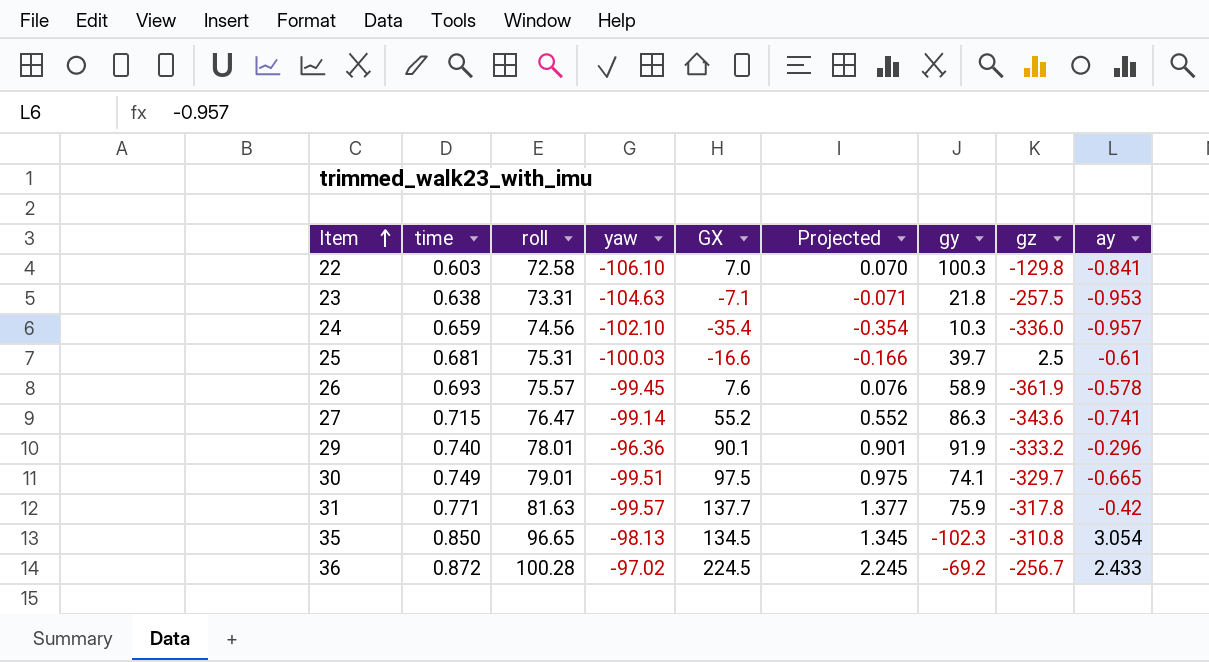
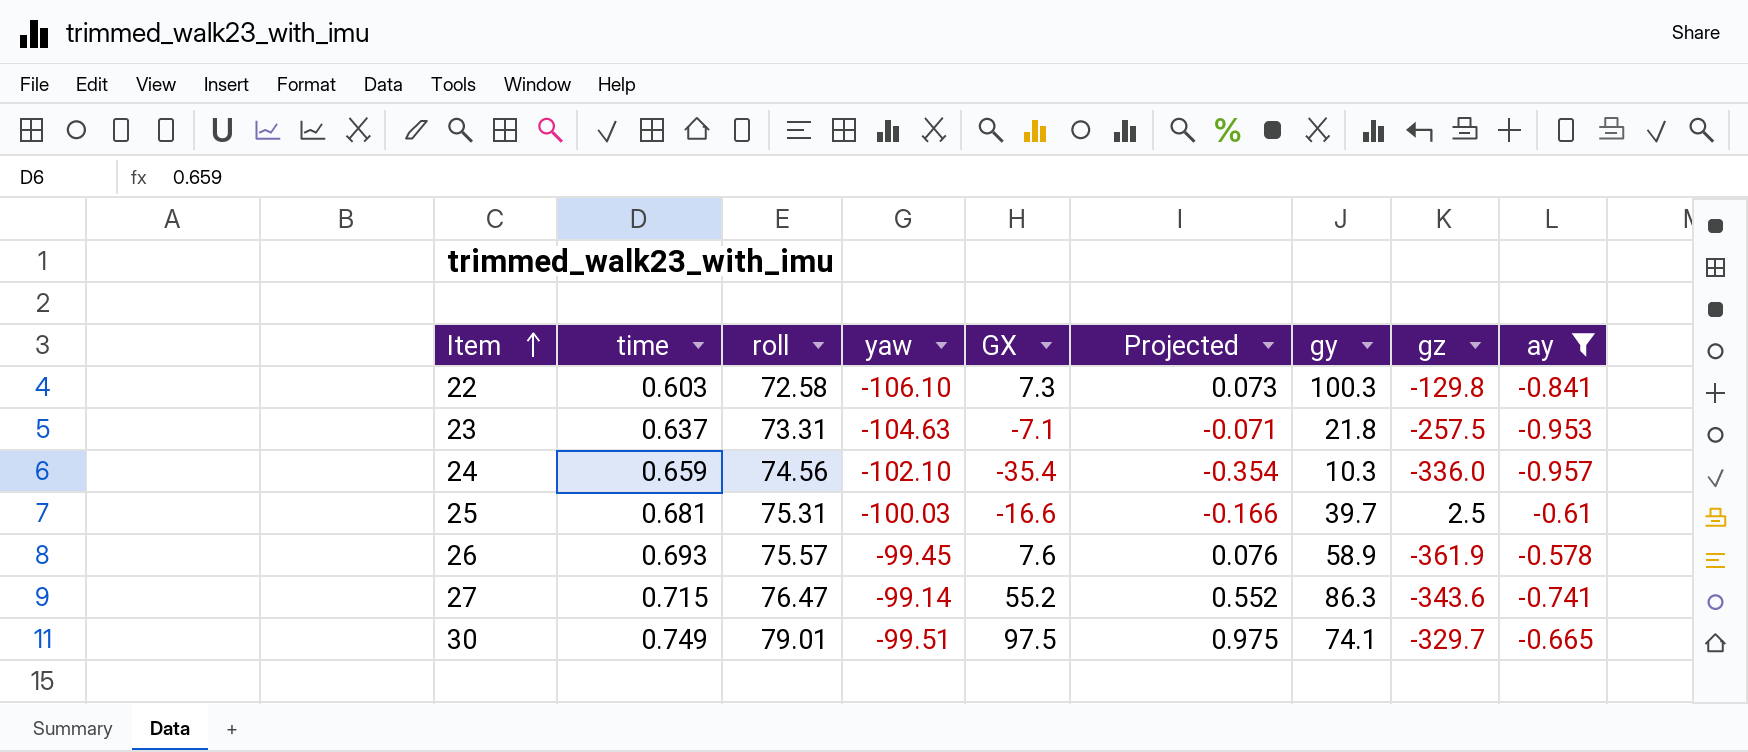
filter: none -> ay <= -0.578
22 | GX: 7.0 -> 7.3
22 | Projected: 0.070 -> 0.073
23 | time: 0.638 -> 0.637

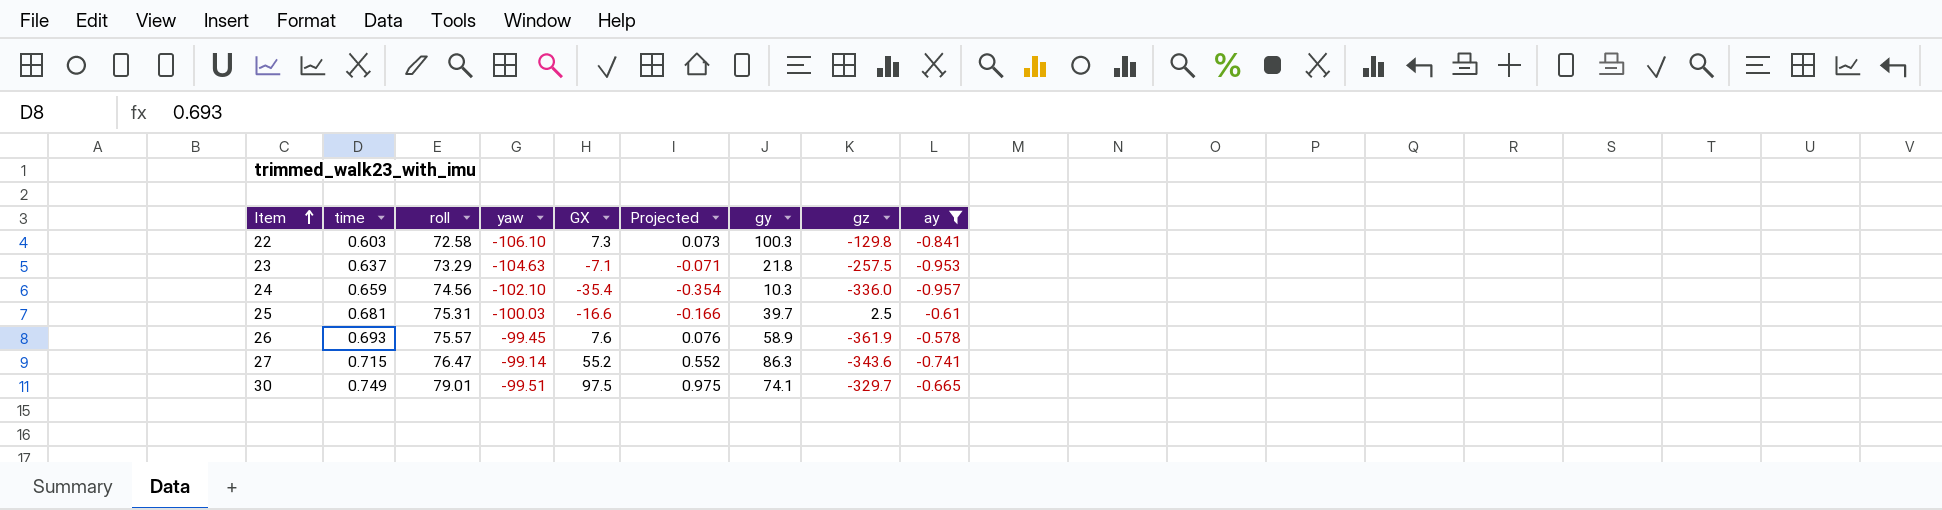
23 | roll: 73.31 -> 73.29

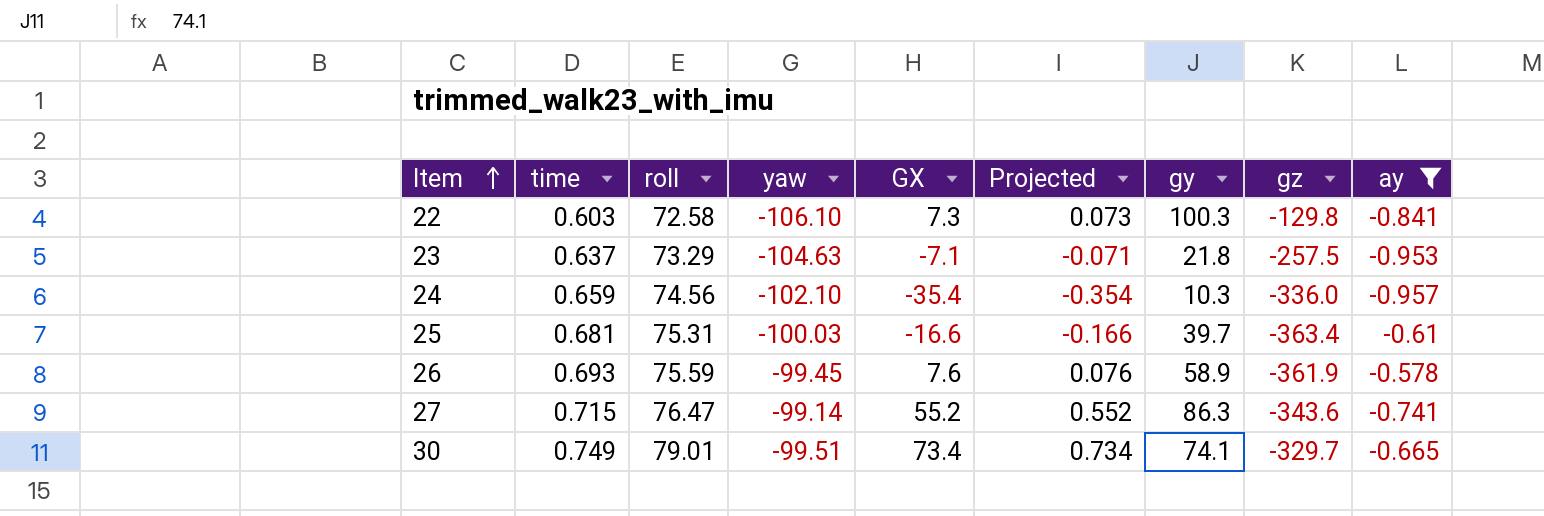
25 | gz: 2.5 -> -363.4
26 | roll: 75.57 -> 75.59
30 | GX: 97.5 -> 73.4
30 | Projected: 0.975 -> 0.734

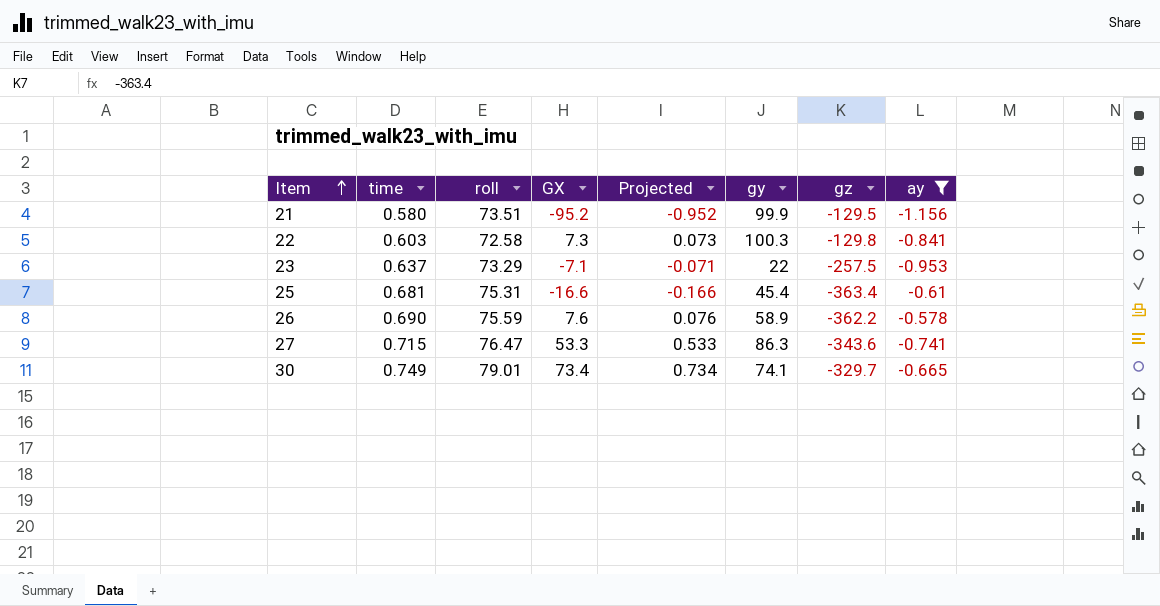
column yaw | position: 4 -> none
row 24: 0.659 | 74.56 | -102.10 | -35.4 | -0.354 | 10.3 | -336.0 | -0.957 -> none
row 21: none -> 0.580 | 73.51 | -95.2 | -0.952 | 99.9 | -129.5 | -1.156
23 | gy: 21.8 -> 22
25 | gy: 39.7 -> 45.4
26 | time: 0.693 -> 0.690
26 | gz: -361.9 -> -362.2
27 | GX: 55.2 -> 53.3
27 | Projected: 0.552 -> 0.533

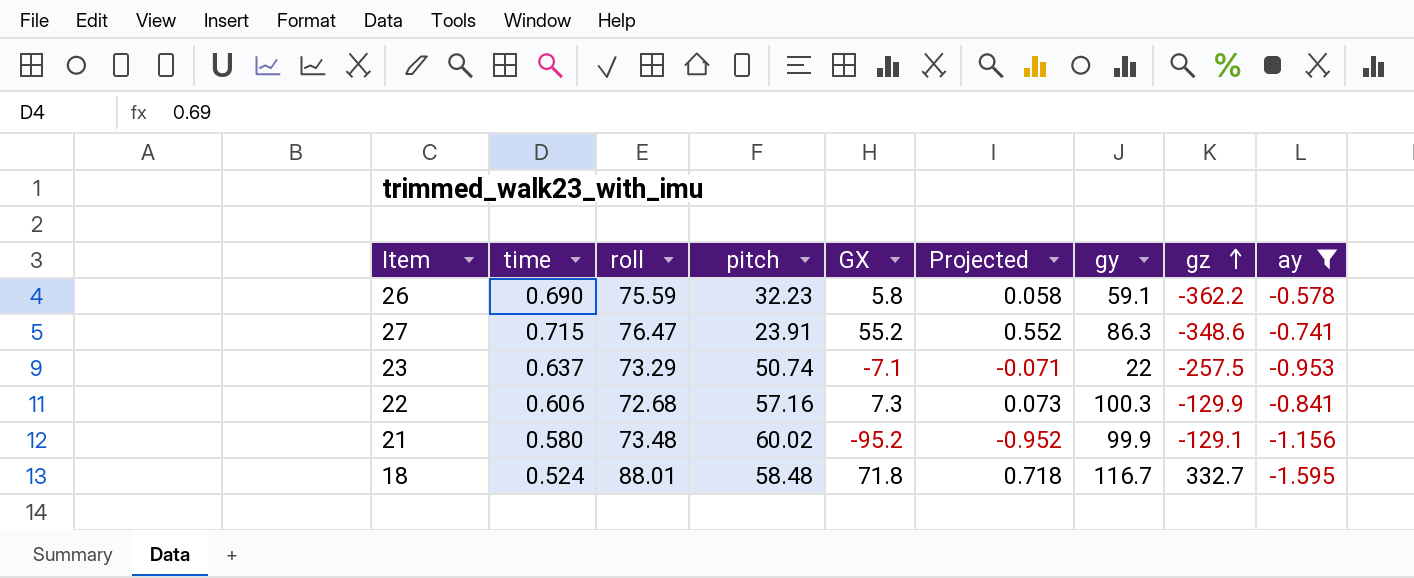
row order: Item ascending -> gz ascending
column pitch | position: none -> 4
row 25: 0.681 | 75.31 | -16.6 | -0.166 | 45.4 | -363.4 | -0.61 -> none
row 30: 0.749 | 79.01 | 73.4 | 0.734 | 74.1 | -329.7 | -0.665 -> none
26 | GX: 7.6 -> 5.8
26 | Projected: 0.076 -> 0.058
26 | gy: 58.9 -> 59.1
27 | GX: 53.3 -> 55.2
27 | Projected: 0.533 -> 0.552
27 | gz: -343.6 -> -348.6
22 | time: 0.603 -> 0.606
22 | roll: 72.58 -> 72.68
22 | gz: -129.8 -> -129.9
21 | roll: 73.51 -> 73.48
21 | gz: -129.5 -> -129.1
row 18: none -> 0.524 | 88.01 | 58.48 | 71.8 | 0.718 | 116.7 | 332.7 | -1.595

